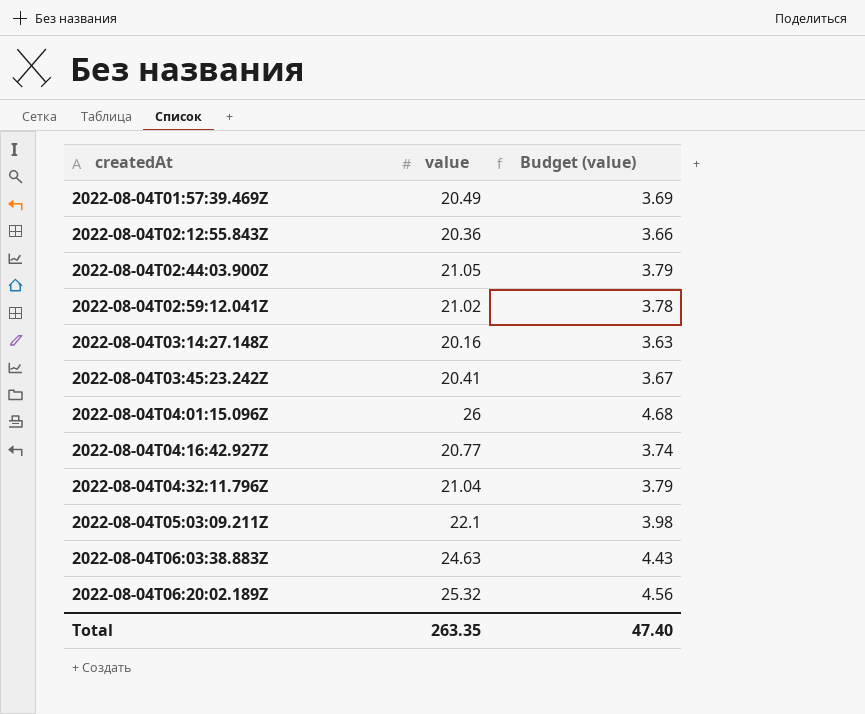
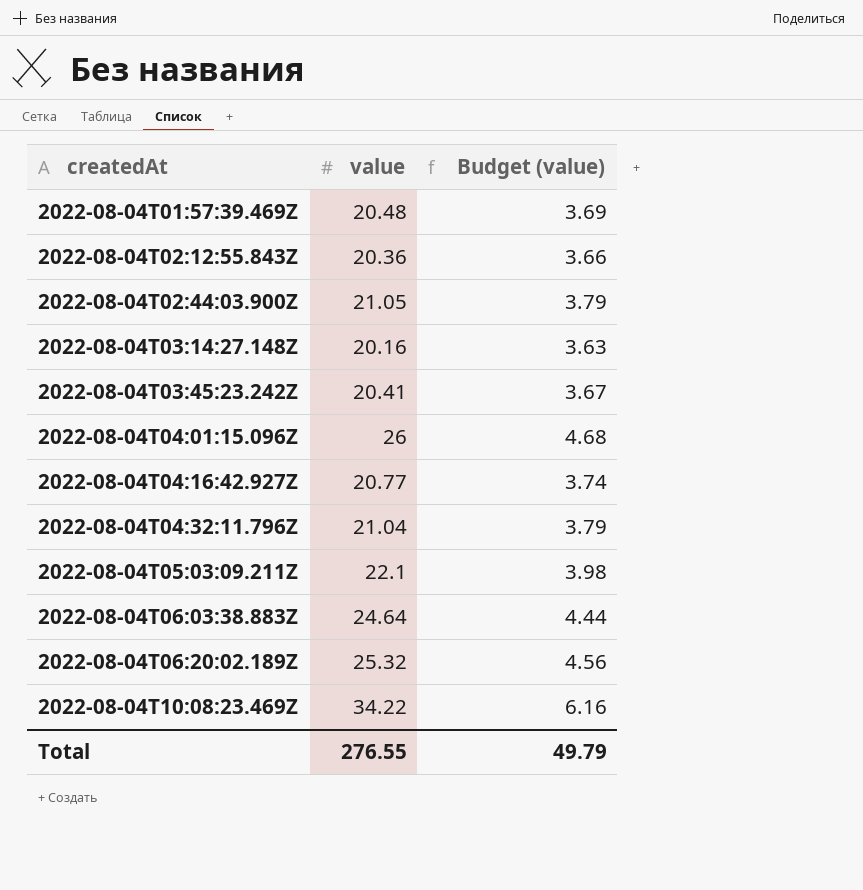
row 2022-08-04T02:59:12.041Z: 21.02 | 3.78 -> none
2022-08-04T01:57:39.469Z | value: 20.49 -> 20.48
2022-08-04T06:03:38.883Z | value: 24.63 -> 24.64
2022-08-04T06:03:38.883Z | Budget (value): 4.43 -> 4.44
row 2022-08-04T10:08:23.469Z: none -> 34.22 | 6.16
Total | value: 263.35 -> 276.55
Total | Budget (value): 47.40 -> 49.79

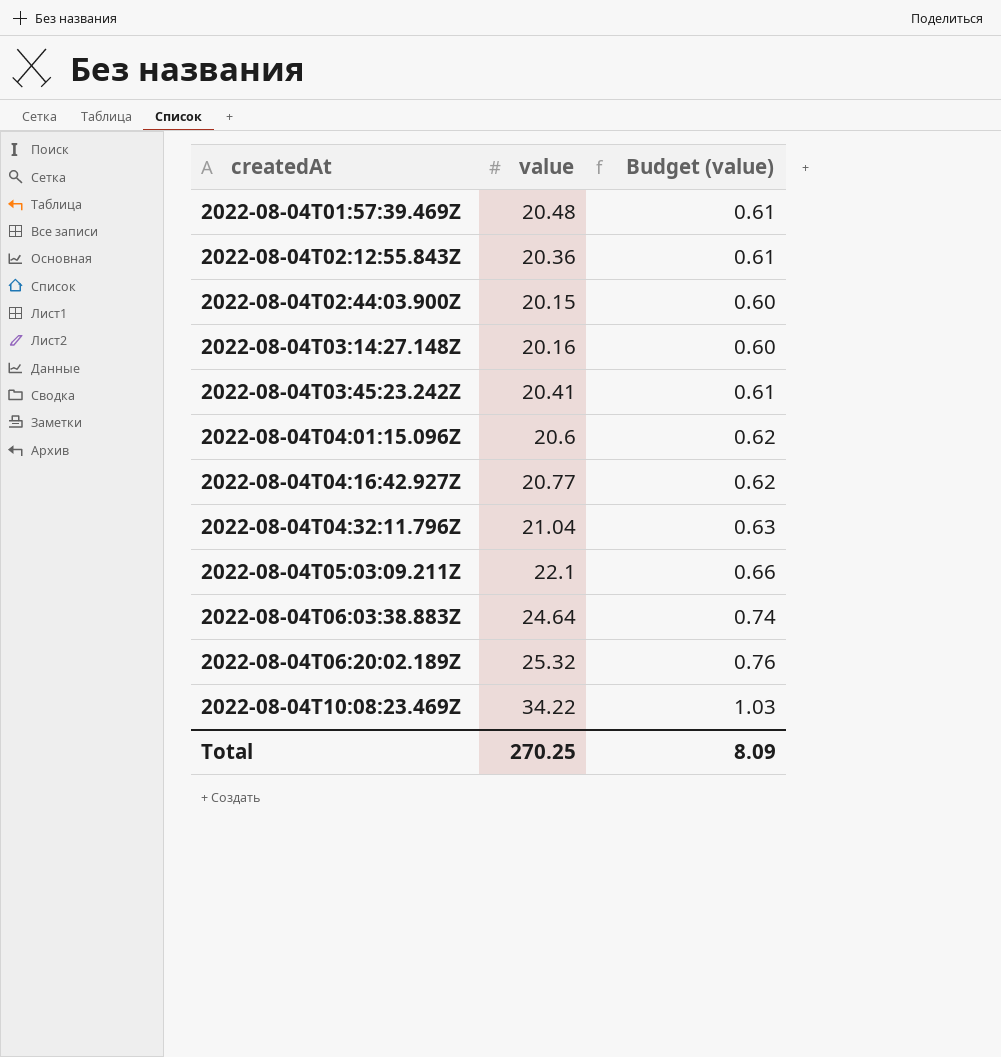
column Budget (value) | formula: [value] * 0.18 -> [value] * 0.03
2022-08-04T02:44:03.900Z | value: 21.05 -> 20.15
2022-08-04T04:01:15.096Z | value: 26 -> 20.6
Total | value: 276.55 -> 270.25
Total | Budget (value): 49.79 -> 8.09

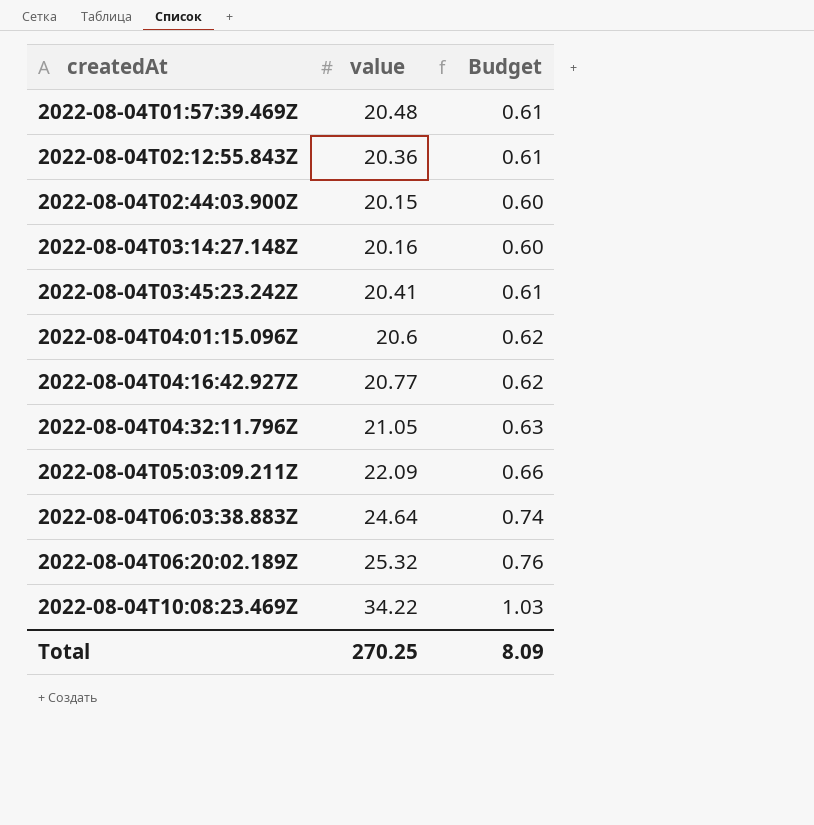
column name: Budget (value) -> Budget
2022-08-04T04:32:11.796Z | value: 21.04 -> 21.05
2022-08-04T05:03:09.211Z | value: 22.1 -> 22.09

